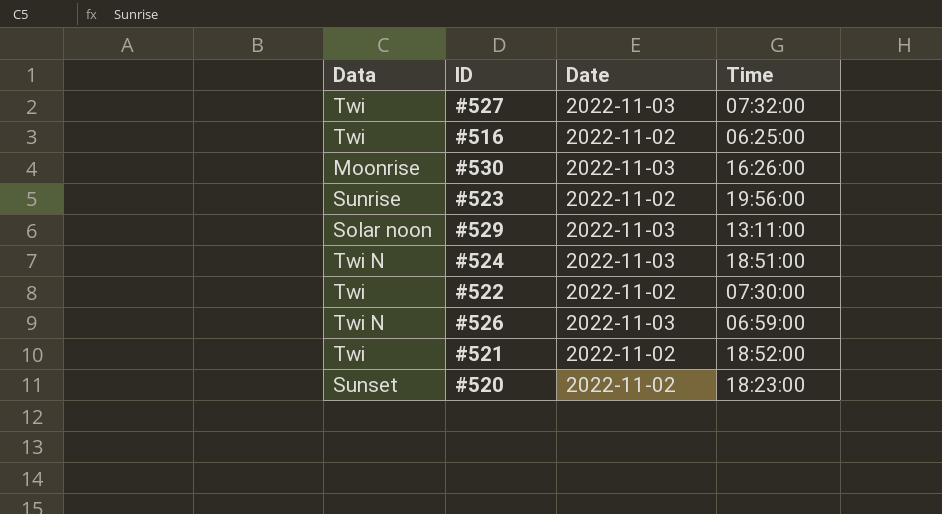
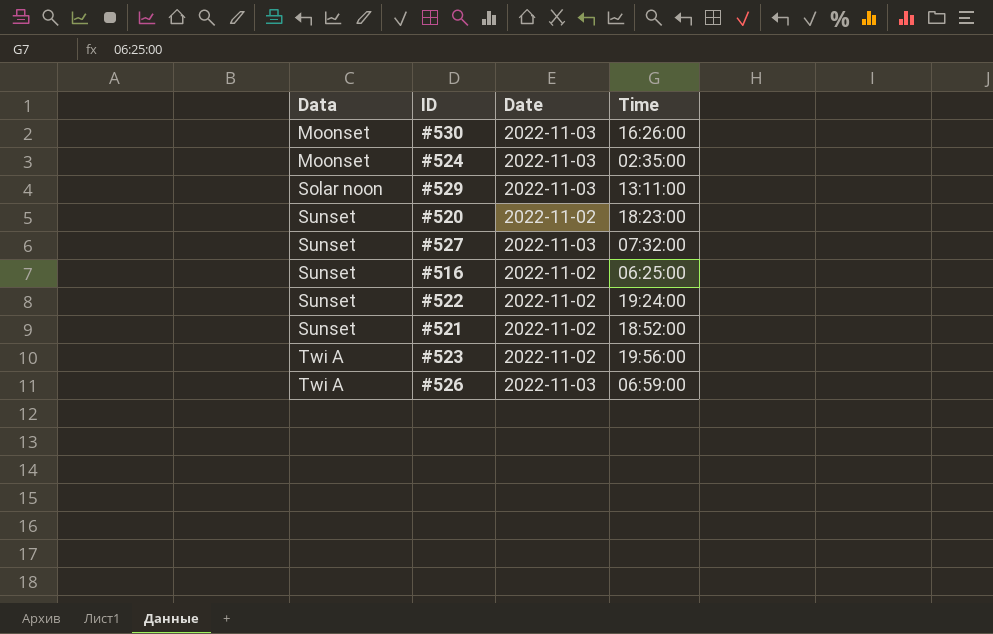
row order: none -> Data ascending
#530 | Data: Moonrise -> Moonset
#524 | Data: Twi N -> Moonset
#524 | Time: 18:51:00 -> 02:35:00
#527 | Data: Twi -> Sunset
#516 | Data: Twi -> Sunset
#522 | Data: Twi -> Sunset
#522 | Time: 07:30:00 -> 19:24:00
#521 | Data: Twi -> Sunset
#523 | Data: Sunrise -> Twi A
#526 | Data: Twi N -> Twi A

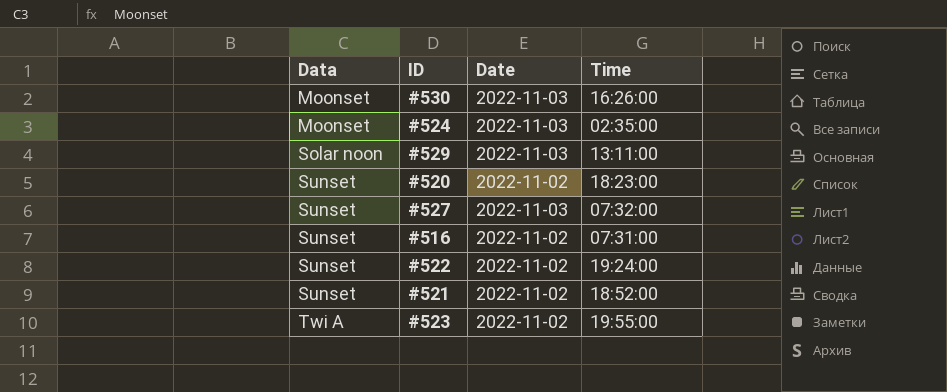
row #526: Twi A | 2022-11-03 | 06:59:00 -> none
#516 | Time: 06:25:00 -> 07:31:00
#523 | Time: 19:56:00 -> 19:55:00

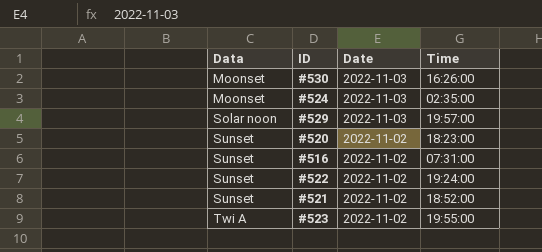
row #527: Sunset | 2022-11-03 | 07:32:00 -> none
#529 | Time: 13:11:00 -> 19:57:00

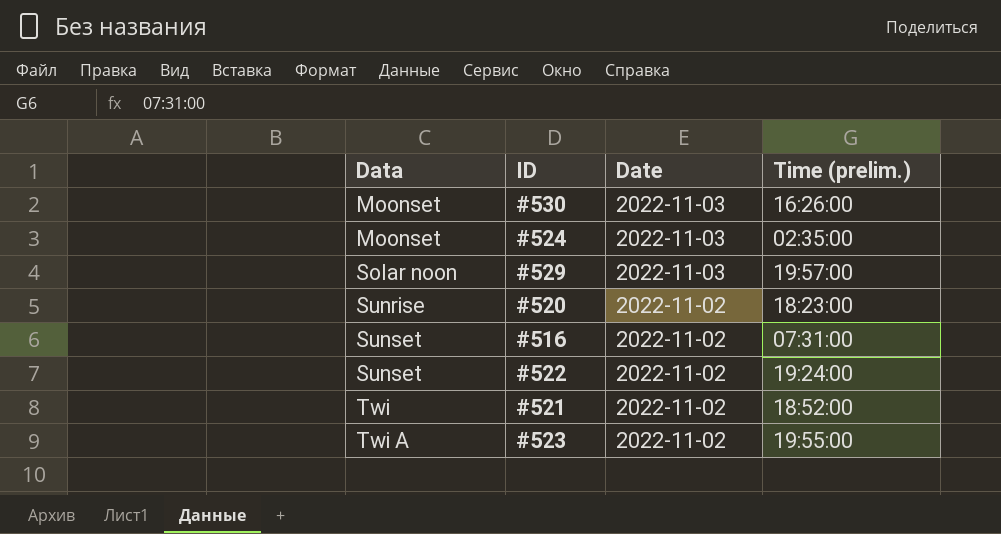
column name: Time -> Time (prelim.)
#520 | Data: Sunset -> Sunrise
#521 | Data: Sunset -> Twi

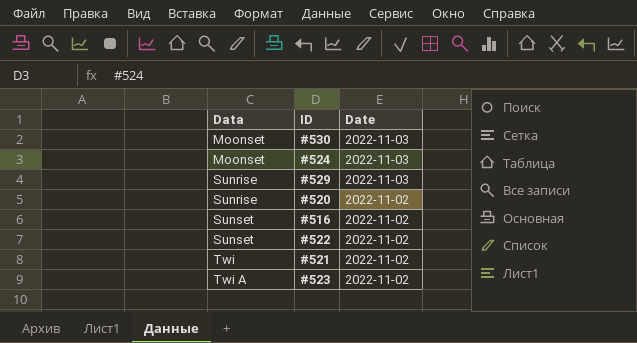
column Time (prelim.) | position: 4 -> none
#529 | Data: Solar noon -> Sunrise

